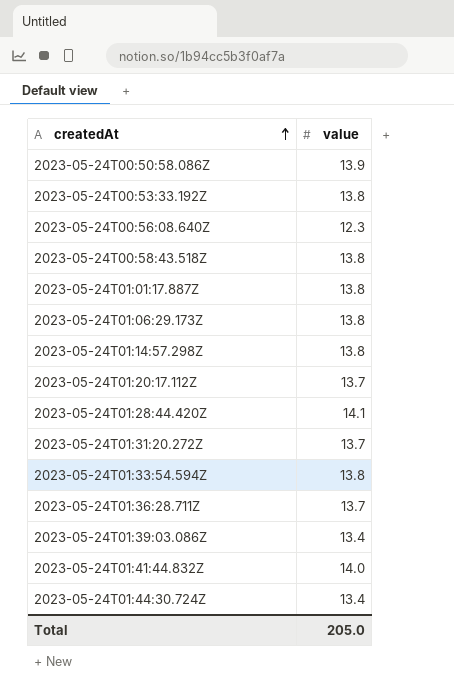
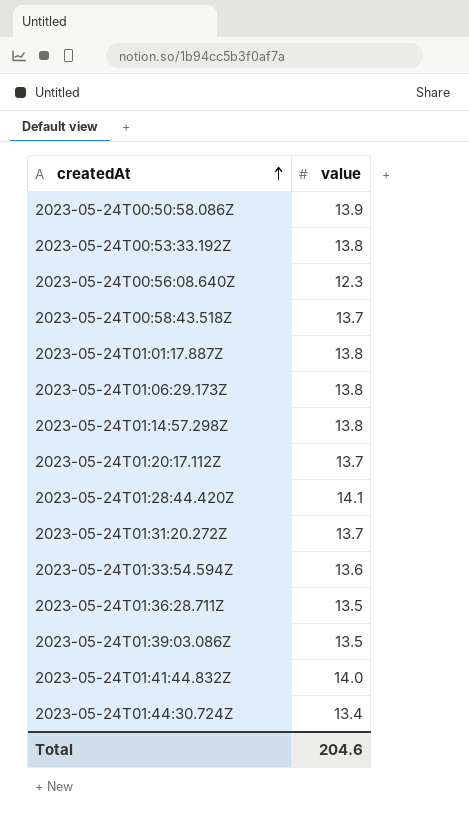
2023-05-24T00:58:43.518Z | value: 13.8 -> 13.7
2023-05-24T01:33:54.594Z | value: 13.8 -> 13.6
2023-05-24T01:36:28.711Z | value: 13.7 -> 13.5
2023-05-24T01:39:03.086Z | value: 13.4 -> 13.5
Total | value: 205.0 -> 204.6

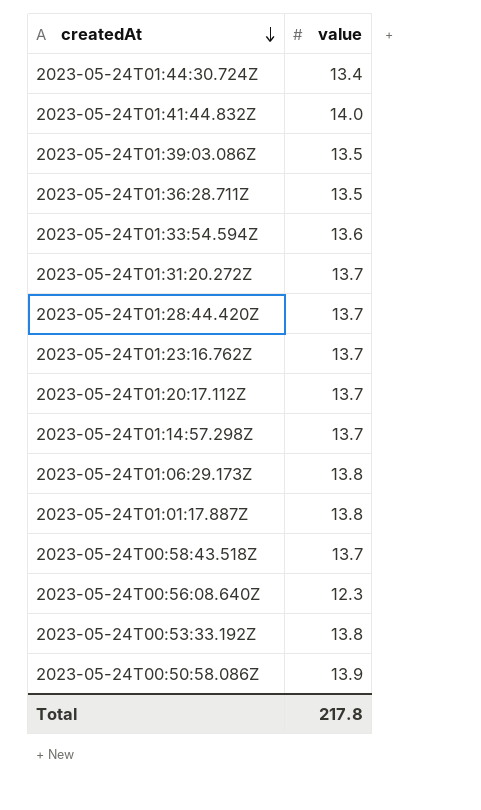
row order: createdAt ascending -> createdAt descending
2023-05-24T01:28:44.420Z | value: 14.1 -> 13.7
row 2023-05-24T01:23:16.762Z: none -> 13.7
2023-05-24T01:14:57.298Z | value: 13.8 -> 13.7
Total | value: 204.6 -> 217.8

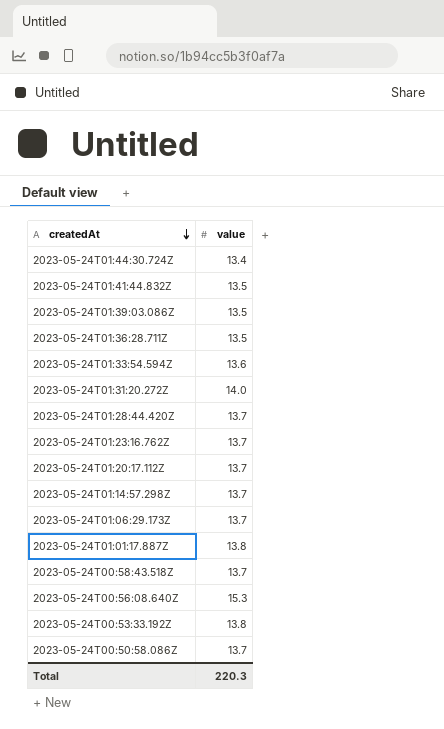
2023-05-24T01:41:44.832Z | value: 14.0 -> 13.5
2023-05-24T01:31:20.272Z | value: 13.7 -> 14.0
2023-05-24T01:06:29.173Z | value: 13.8 -> 13.7
2023-05-24T00:56:08.640Z | value: 12.3 -> 15.3
2023-05-24T00:50:58.086Z | value: 13.9 -> 13.7
Total | value: 217.8 -> 220.3

